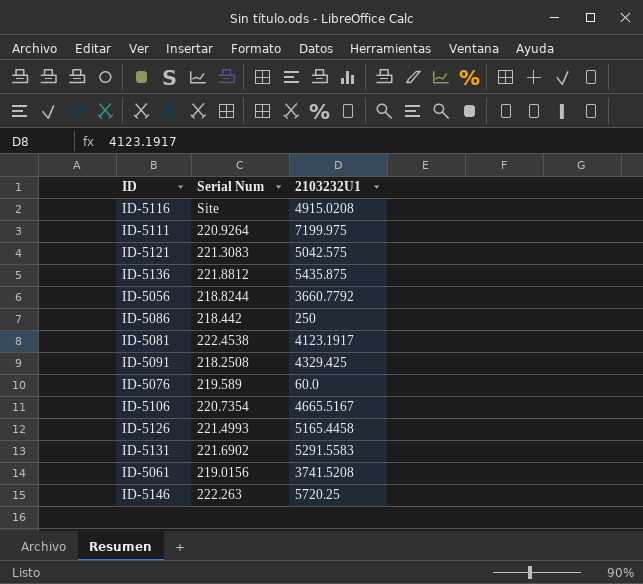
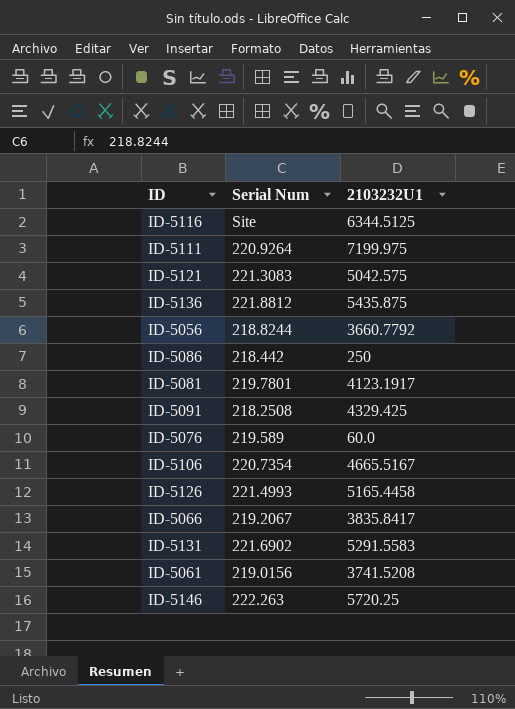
ID-5116 | 2103232U1: 4915.0208 -> 6344.5125
ID-5081 | Serial Num: 222.4538 -> 219.7801
row ID-5066: none -> 219.2067 | 3835.8417

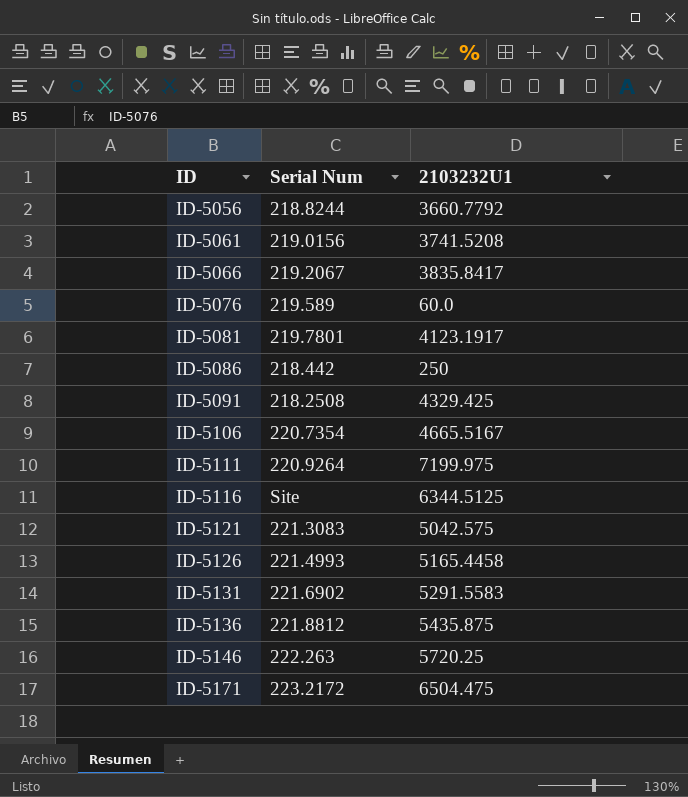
row order: none -> ID ascending
row ID-5171: none -> 223.2172 | 6504.475

